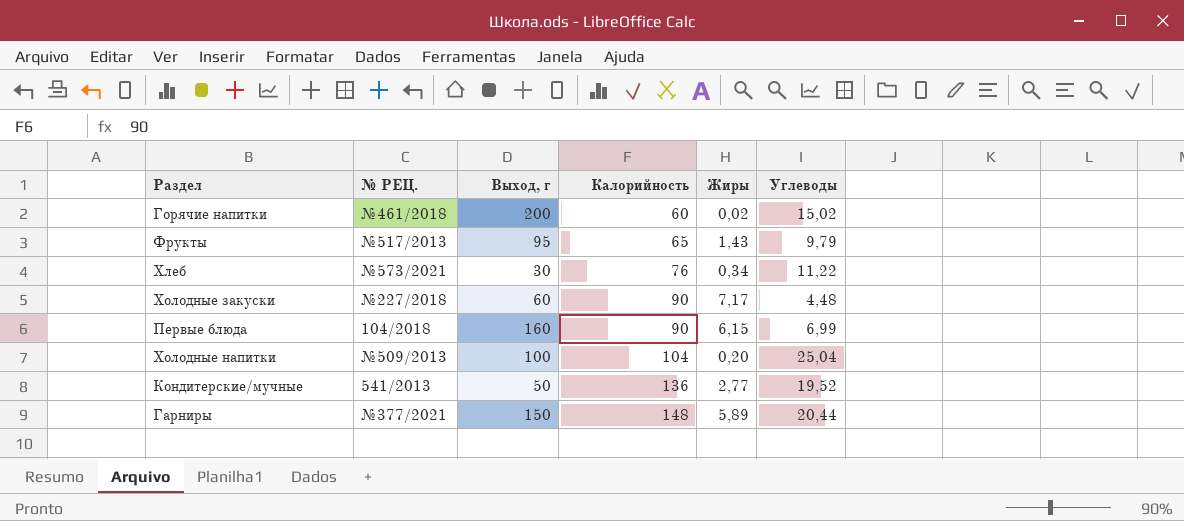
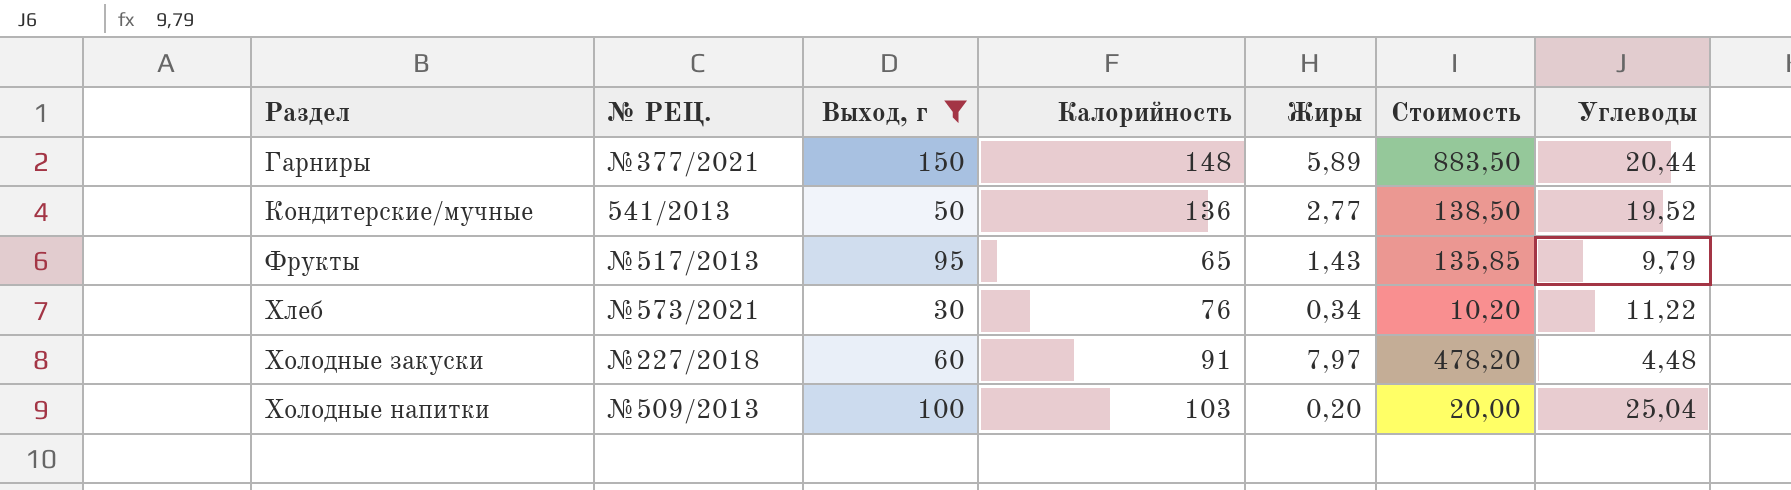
filter: none -> Выход, г <= 150
row order: Калорийность ascending -> Раздел ascending
column Стоимость | formula: none -> [Выход, г] * [Жиры]
Холодные закуски | Калорийность: 90 -> 91
Холодные закуски | Жиры: 7,17 -> 7,97
Холодные напитки | Калорийность: 104 -> 103

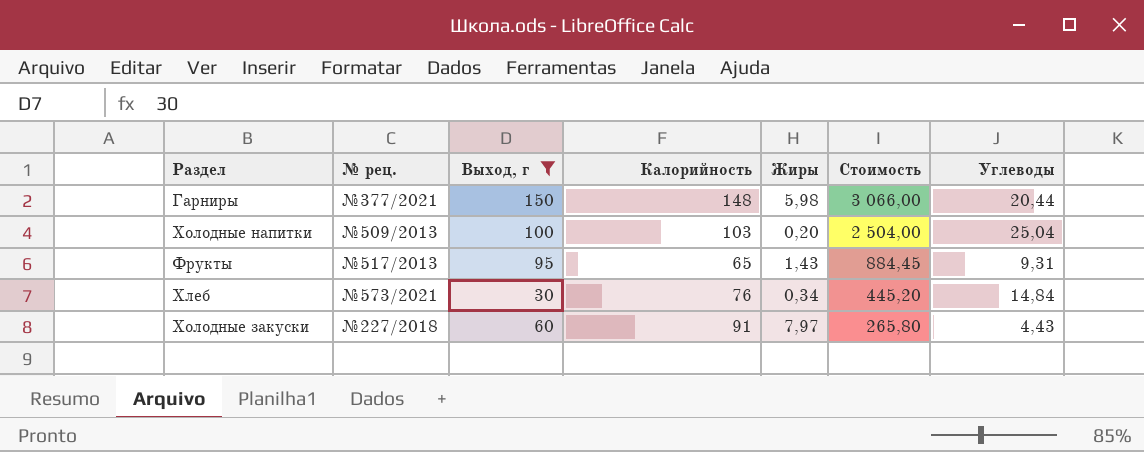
row order: Раздел ascending -> Стоимость descending
column name: № РЕЦ. -> № рец.
column Стоимость | formula: [Выход, г] * [Жиры] -> [Выход, г] * [Углеводы]
row Кондитерские/мучные: 541/2013 | 50 | 136 | 2,77 | 138,50 | 19,52 -> none
Гарниры | Жиры: 5,89 -> 5,98
Фрукты | Углеводы: 9,79 -> 9,31
Хлеб | Углеводы: 11,22 -> 14,84
Холодные закуски | Углеводы: 4,48 -> 4,43

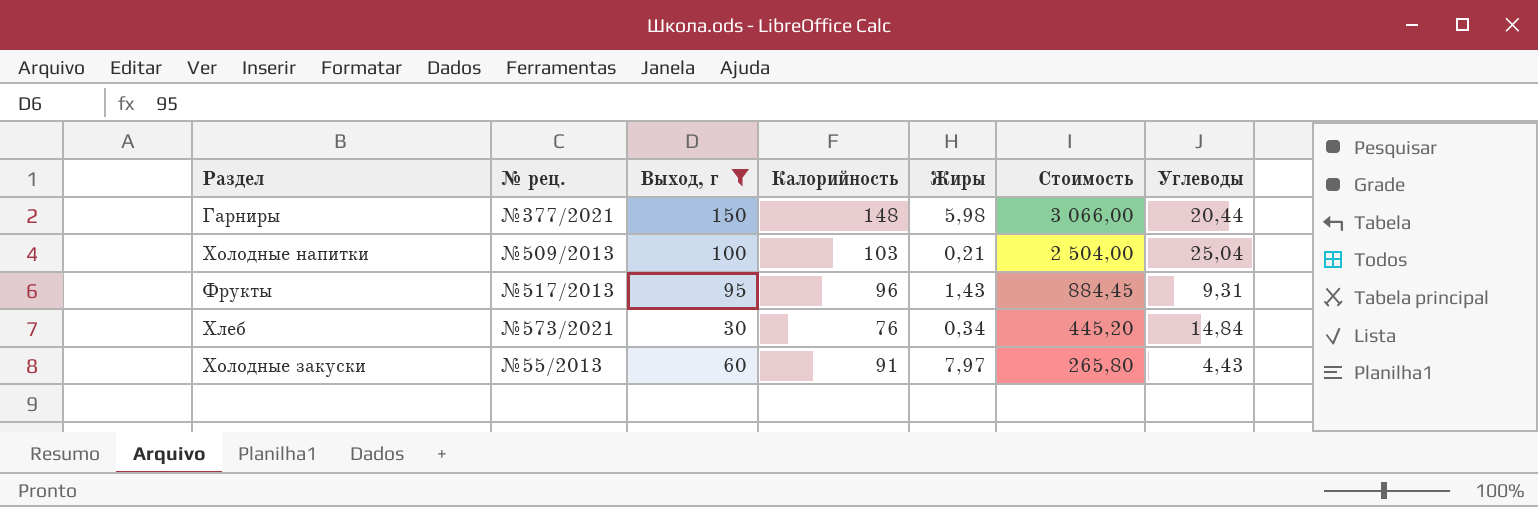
Холодные напитки | Жиры: 0,20 -> 0,21
Фрукты | Калорийность: 65 -> 96
Холодные закуски | № рец.: №227/2018 -> №55/2013

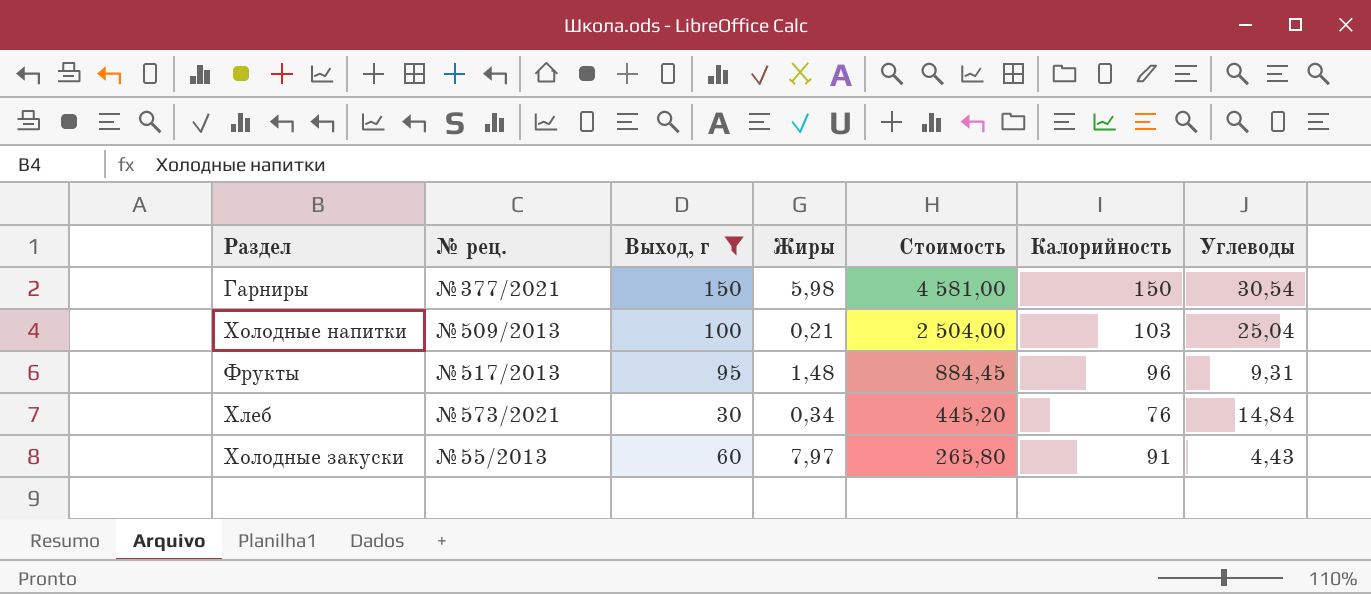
column Калорийность | position: 4 -> 6
Гарниры | Стоимость: 3 066,00 -> 4 581,00
Гарниры | Калорийность: 148 -> 150
Гарниры | Углеводы: 20,44 -> 30,54
Фрукты | Жиры: 1,43 -> 1,48

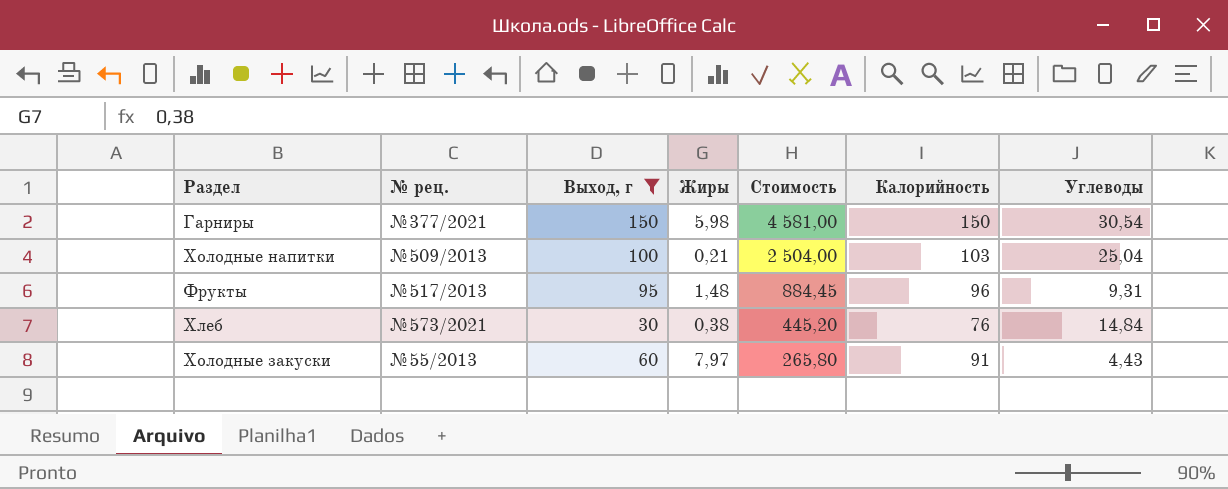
Хлеб | Жиры: 0,34 -> 0,38

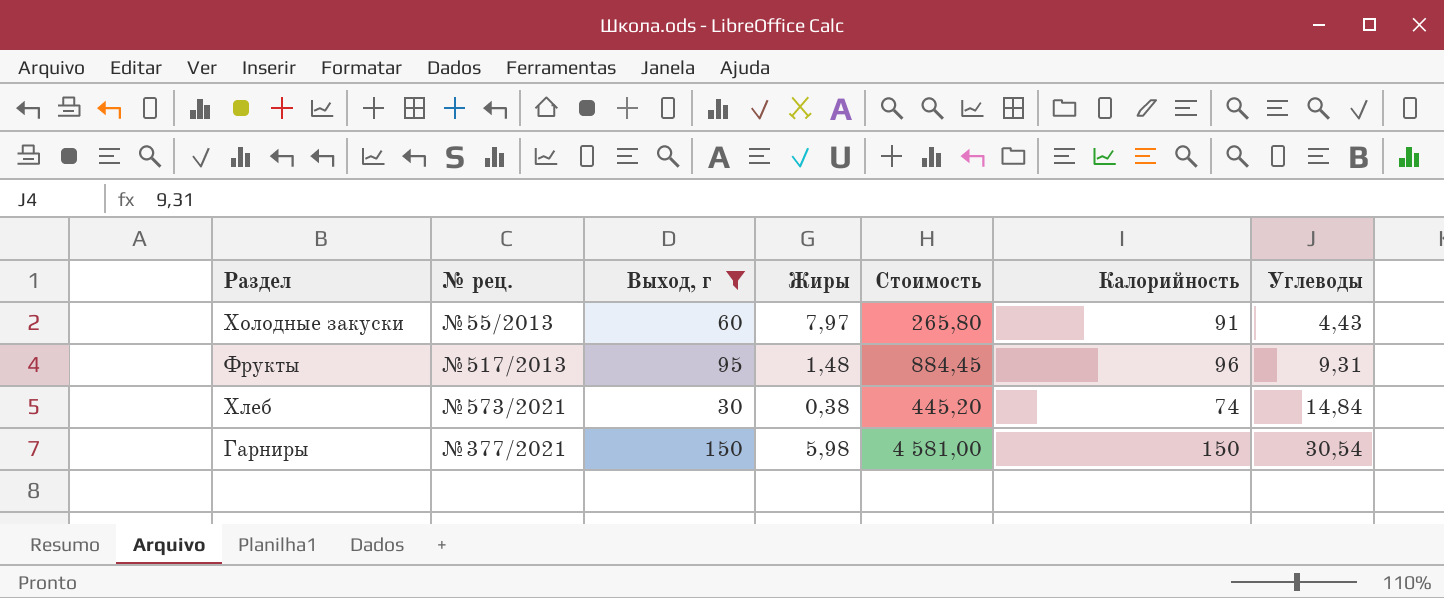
row order: Стоимость descending -> Углеводы ascending
row Холодные напитки: №509/2013 | 100 | 0,21 | 2 504,00 | 103 | 25,04 -> none
Хлеб | Калорийность: 76 -> 74

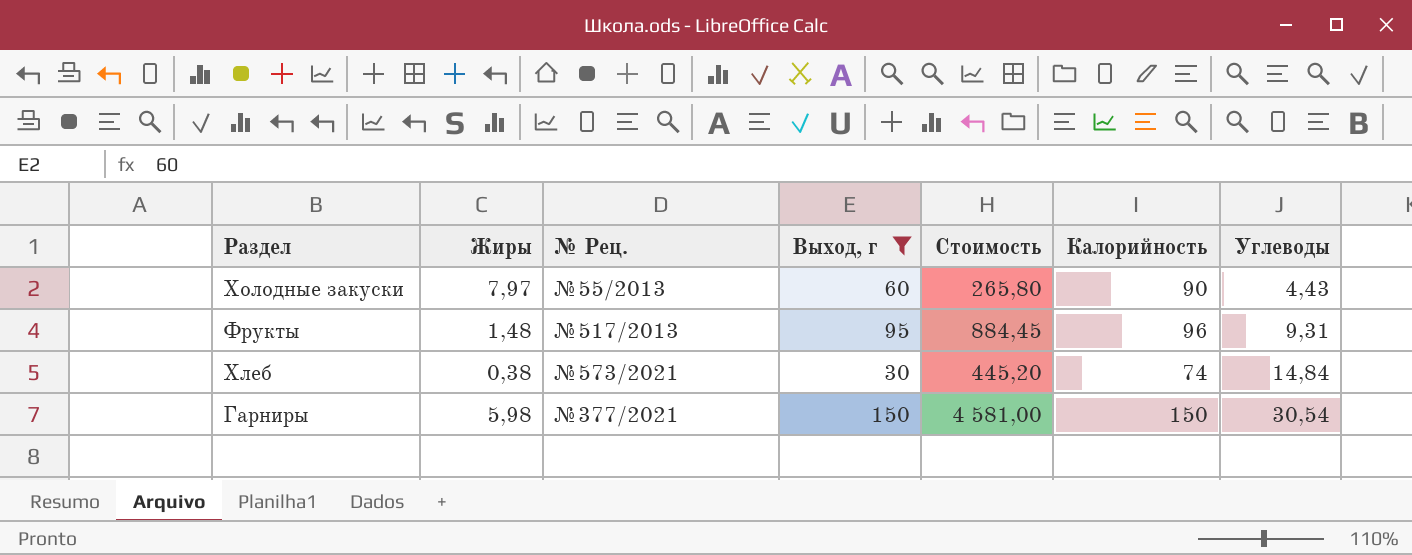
column Жиры | position: 4 -> 2
column name: № рец. -> № Рец.
Холодные закуски | Калорийность: 91 -> 90

